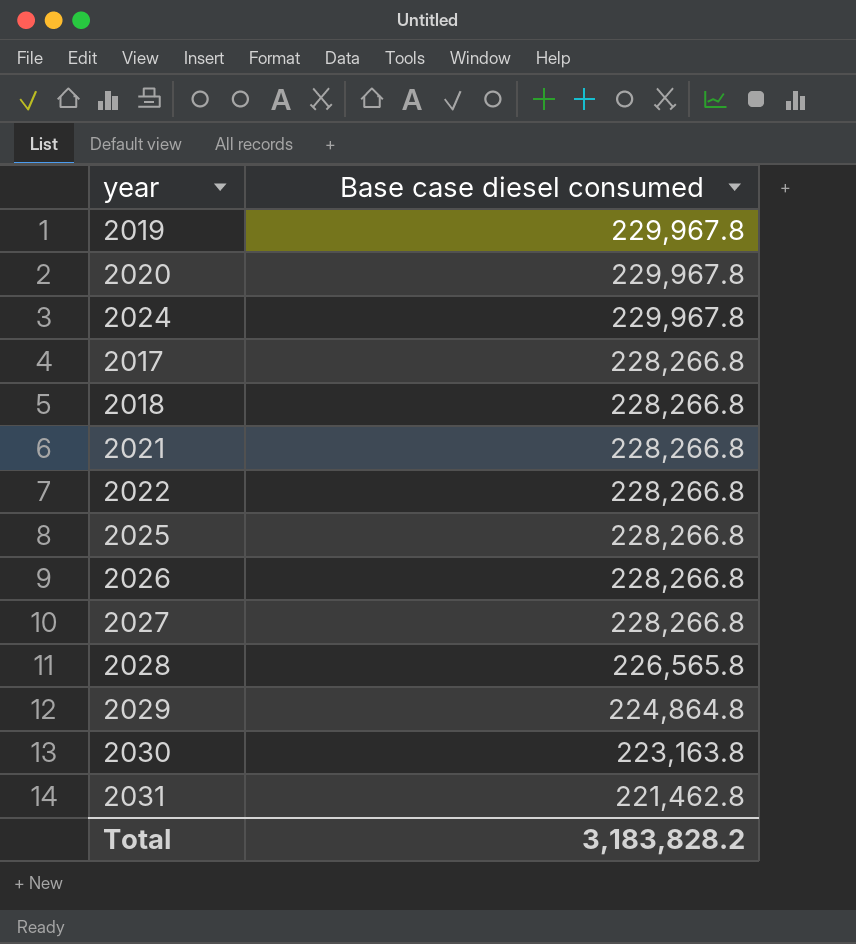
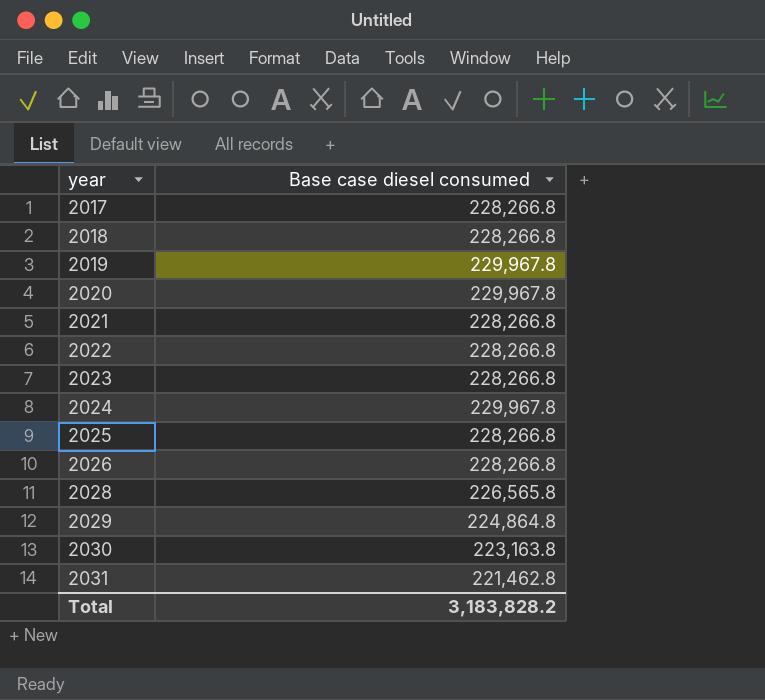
row order: Base case diesel consumed descending -> year ascending
row 2027: 228,266.8 -> none
row 2023: none -> 228,266.8

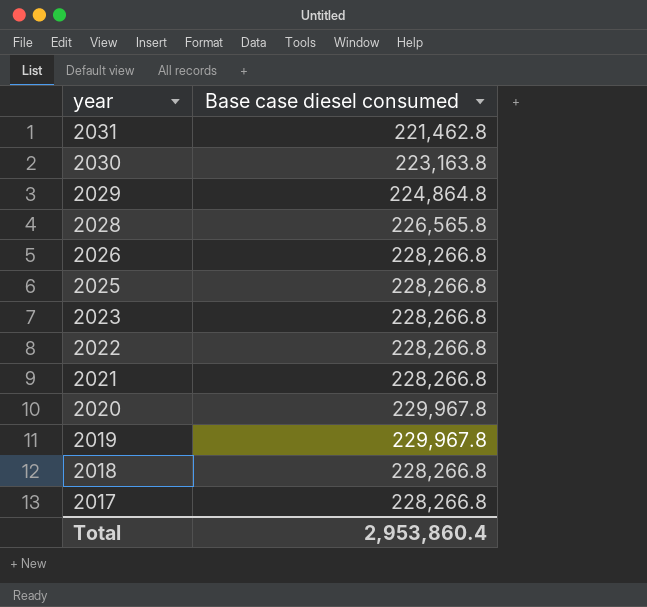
row order: year ascending -> year descending
row 2024: 229,967.8 -> none
Total | Base case diesel consumed: 3,183,828.2 -> 2,953,860.4

